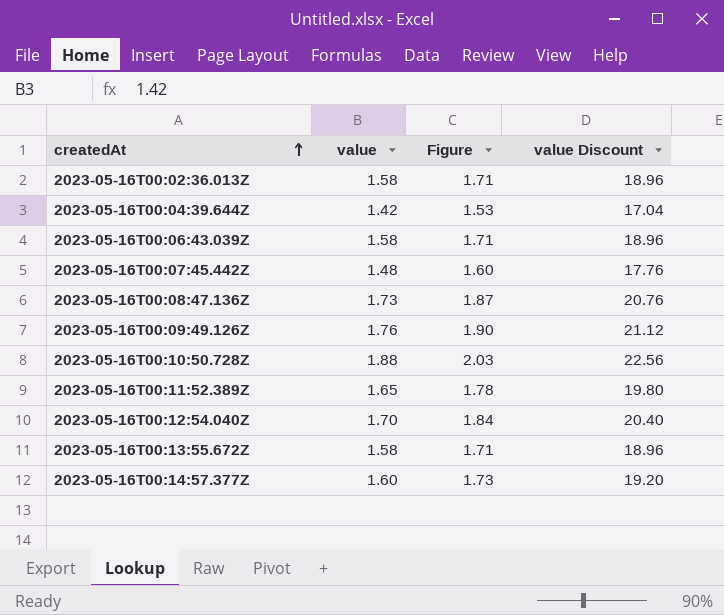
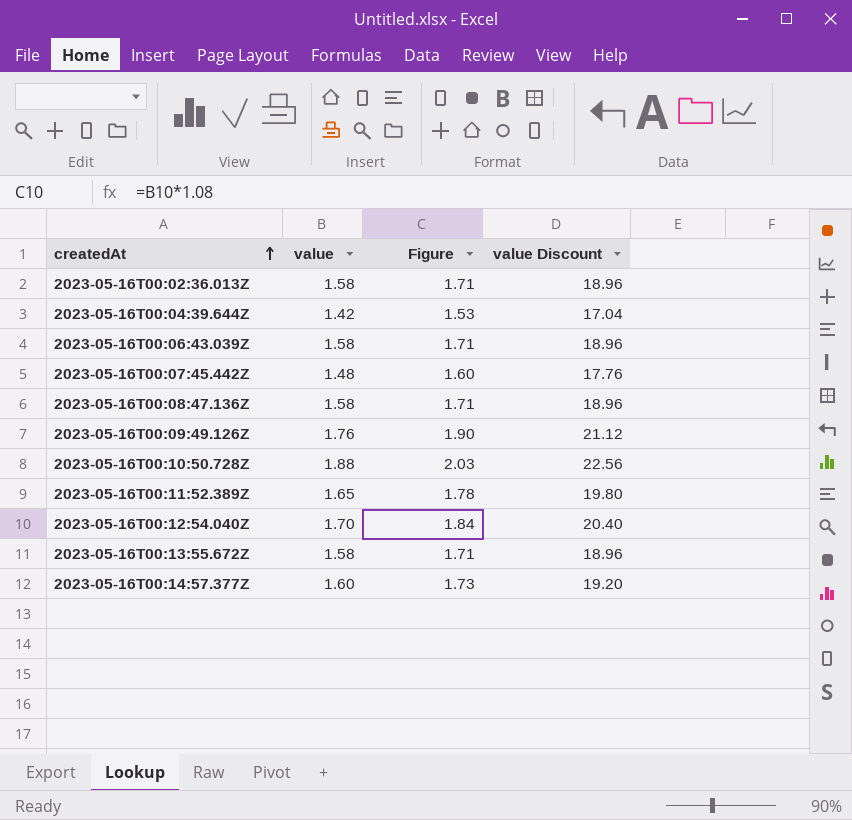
2023-05-16T00:08:47.136Z | value: 1.73 -> 1.58
2023-05-16T00:08:47.136Z | Figure: 1.87 -> 1.71
2023-05-16T00:08:47.136Z | value Discount: 20.76 -> 18.96

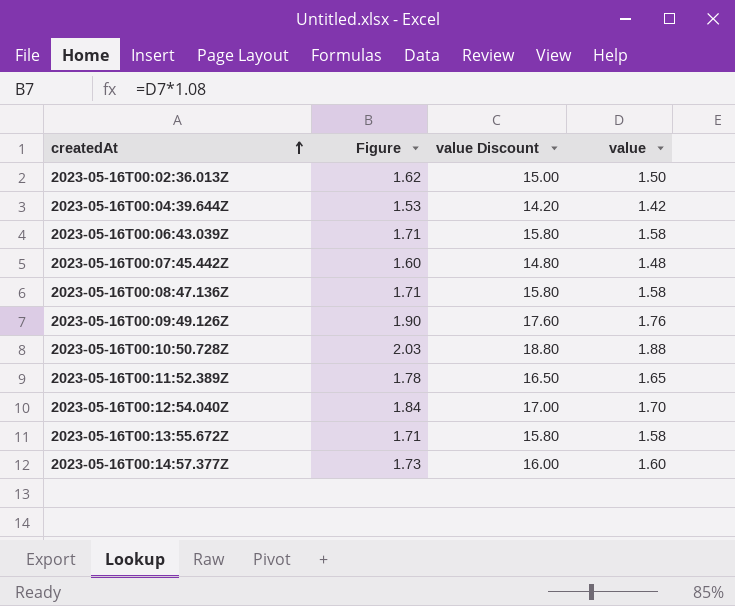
column value Discount | formula: [value] * 12 -> [value] * 10
column value | position: 2 -> 4
2023-05-16T00:02:36.013Z | Figure: 1.71 -> 1.62
2023-05-16T00:02:36.013Z | value: 1.58 -> 1.50

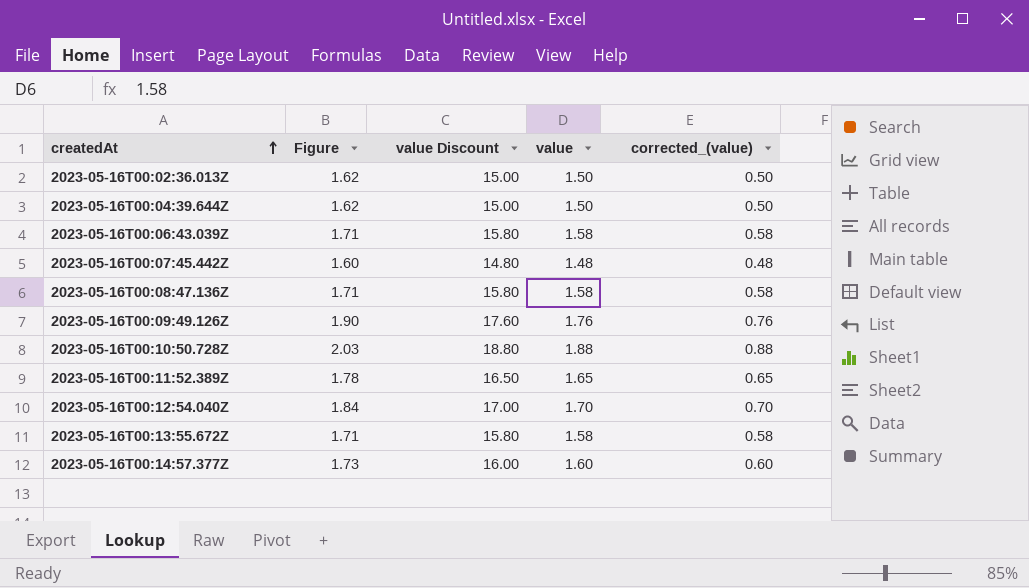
column corrected_(value) | formula: none -> [value] - 1
2023-05-16T00:04:39.644Z | Figure: 1.53 -> 1.62
2023-05-16T00:04:39.644Z | value Discount: 14.20 -> 15.00
2023-05-16T00:04:39.644Z | value: 1.42 -> 1.50

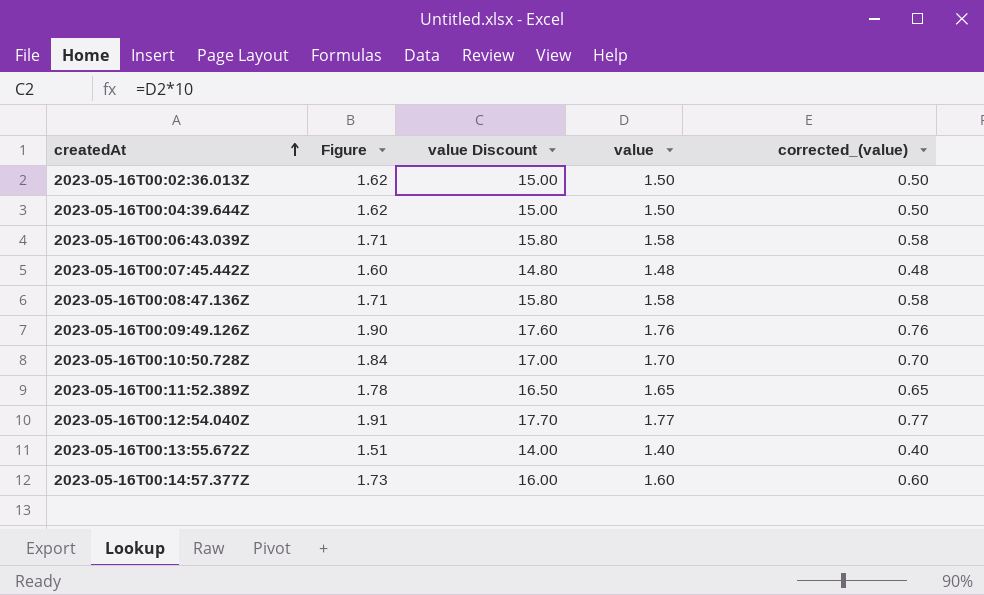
2023-05-16T00:10:50.728Z | Figure: 2.03 -> 1.84
2023-05-16T00:10:50.728Z | value Discount: 18.80 -> 17.00
2023-05-16T00:10:50.728Z | value: 1.88 -> 1.70
2023-05-16T00:10:50.728Z | corrected_(value): 0.88 -> 0.70
2023-05-16T00:12:54.040Z | Figure: 1.84 -> 1.91
2023-05-16T00:12:54.040Z | value Discount: 17.00 -> 17.70
2023-05-16T00:12:54.040Z | value: 1.70 -> 1.77
2023-05-16T00:12:54.040Z | corrected_(value): 0.70 -> 0.77
2023-05-16T00:13:55.672Z | Figure: 1.71 -> 1.51
2023-05-16T00:13:55.672Z | value Discount: 15.80 -> 14.00
2023-05-16T00:13:55.672Z | value: 1.58 -> 1.40
2023-05-16T00:13:55.672Z | corrected_(value): 0.58 -> 0.40

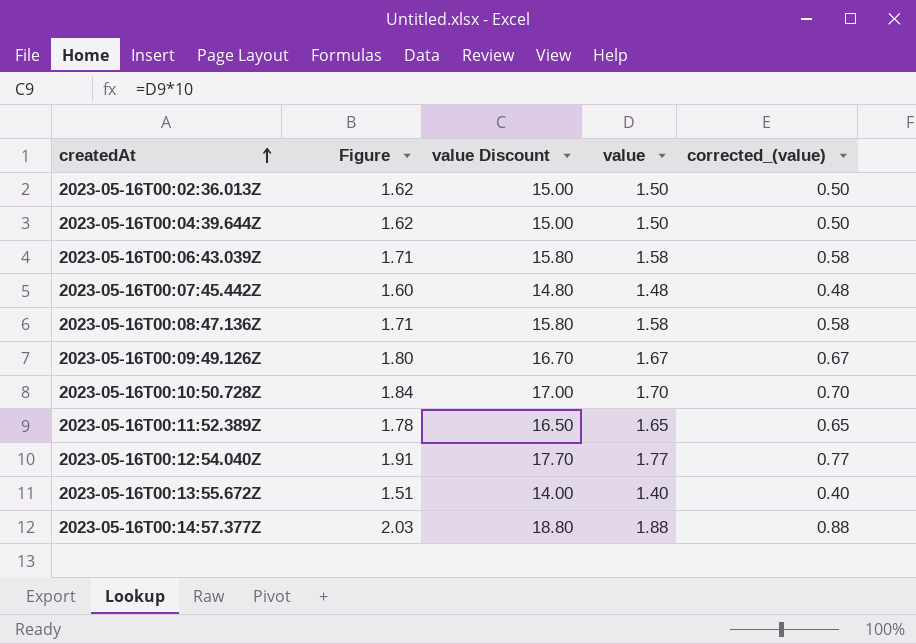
2023-05-16T00:09:49.126Z | Figure: 1.90 -> 1.80
2023-05-16T00:09:49.126Z | value Discount: 17.60 -> 16.70
2023-05-16T00:09:49.126Z | value: 1.76 -> 1.67
2023-05-16T00:09:49.126Z | corrected_(value): 0.76 -> 0.67
2023-05-16T00:14:57.377Z | Figure: 1.73 -> 2.03
2023-05-16T00:14:57.377Z | value Discount: 16.00 -> 18.80
2023-05-16T00:14:57.377Z | value: 1.60 -> 1.88
2023-05-16T00:14:57.377Z | corrected_(value): 0.60 -> 0.88

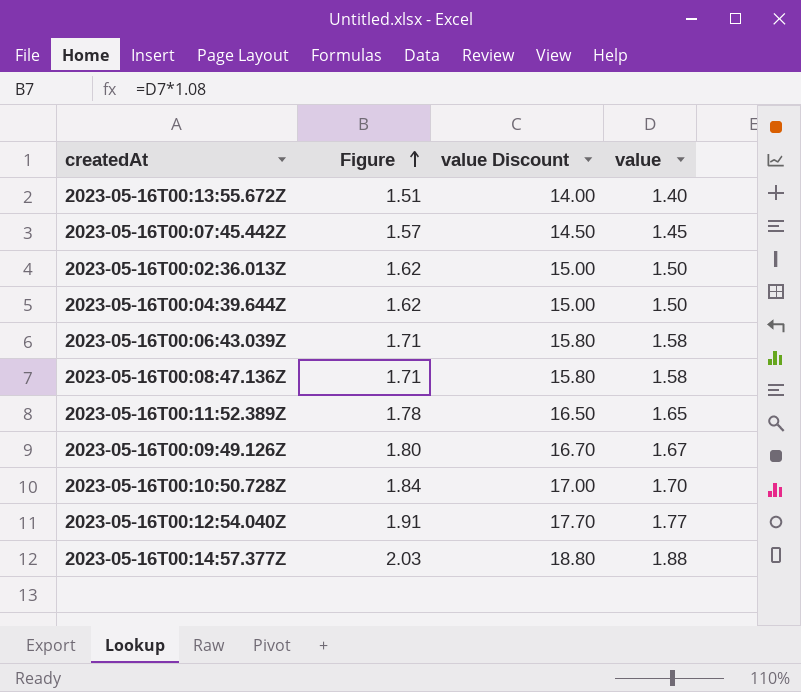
row order: createdAt ascending -> Figure ascending
column corrected_(value) | formula: [value] - 1 -> none
2023-05-16T00:07:45.442Z | Figure: 1.60 -> 1.57
2023-05-16T00:07:45.442Z | value Discount: 14.80 -> 14.50
2023-05-16T00:07:45.442Z | value: 1.48 -> 1.45

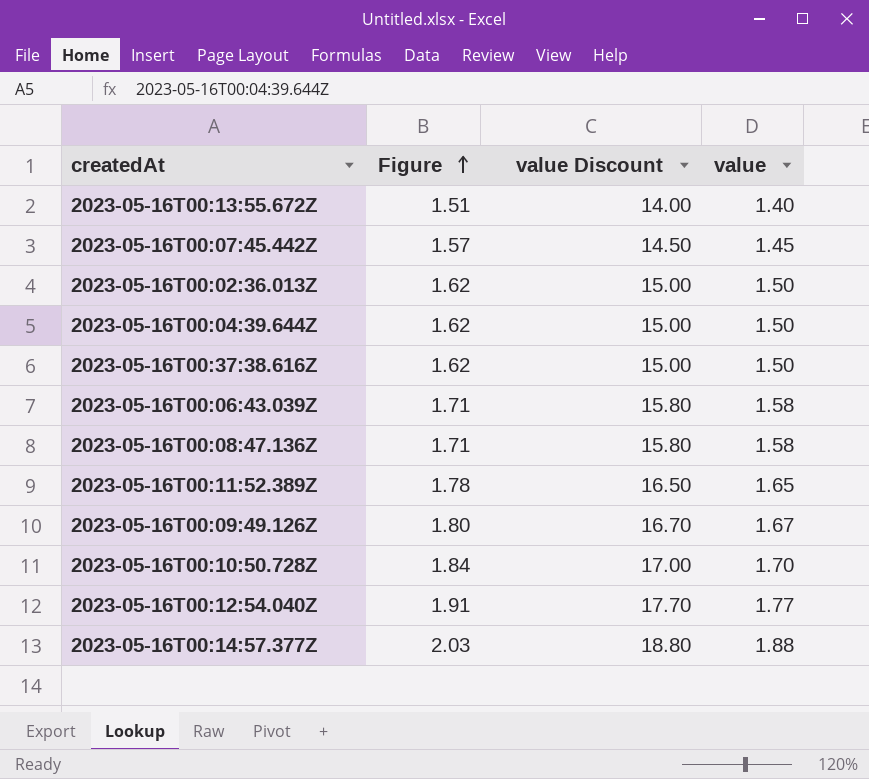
row 2023-05-16T00:37:38.616Z: none -> 1.62 | 15.00 | 1.50

